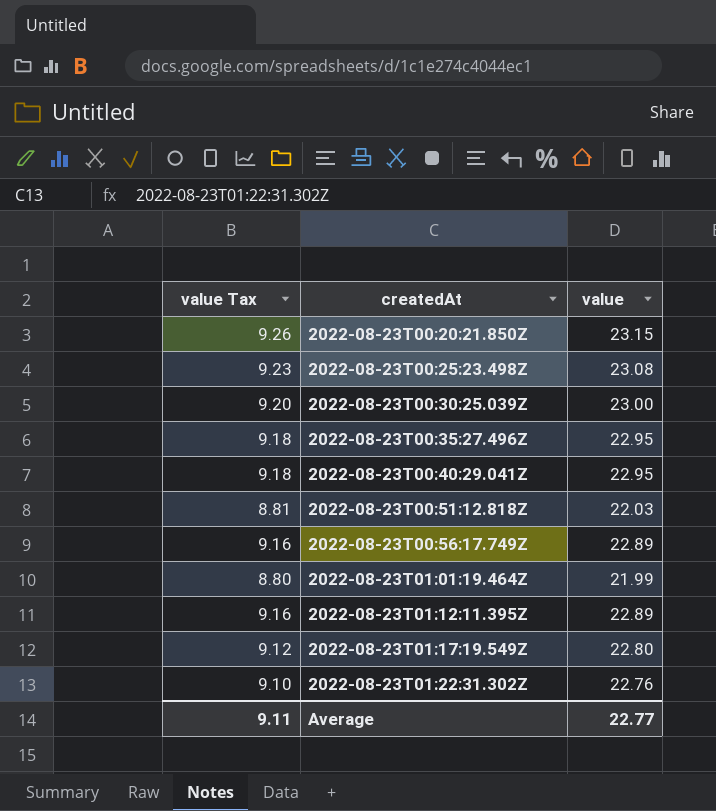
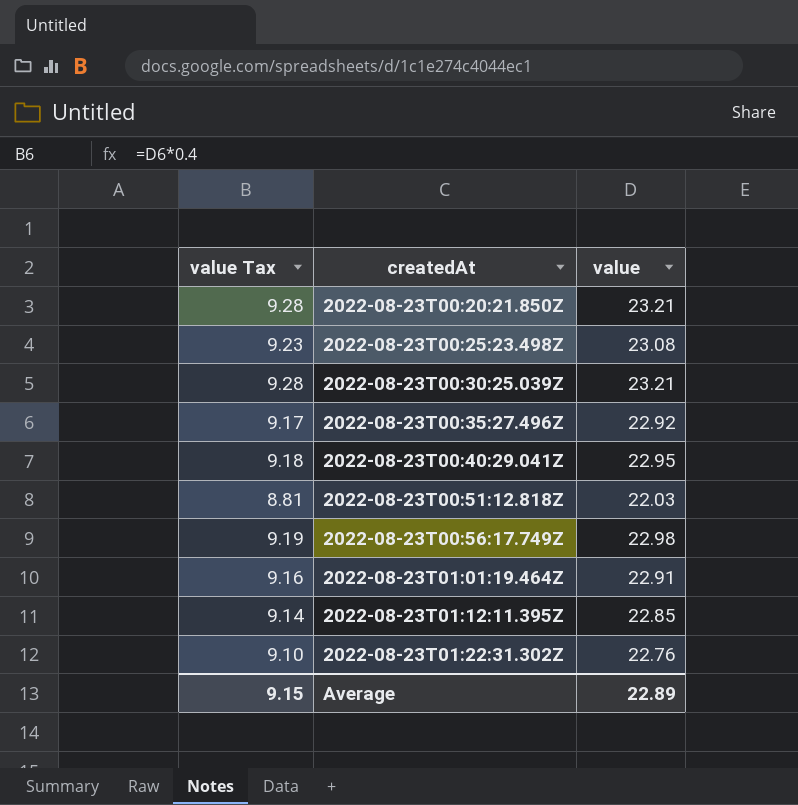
row 2022-08-23T01:17:19.549Z: 9.12 | 22.80 -> none
2022-08-23T00:20:21.850Z | value Tax: 9.26 -> 9.28
2022-08-23T00:20:21.850Z | value: 23.15 -> 23.21
2022-08-23T00:30:25.039Z | value Tax: 9.20 -> 9.28
2022-08-23T00:30:25.039Z | value: 23.00 -> 23.21
2022-08-23T00:35:27.496Z | value Tax: 9.18 -> 9.17
2022-08-23T00:35:27.496Z | value: 22.95 -> 22.92
2022-08-23T00:56:17.749Z | value Tax: 9.16 -> 9.19
2022-08-23T00:56:17.749Z | value: 22.89 -> 22.98
2022-08-23T01:01:19.464Z | value Tax: 8.80 -> 9.16
2022-08-23T01:01:19.464Z | value: 21.99 -> 22.91
2022-08-23T01:12:11.395Z | value Tax: 9.16 -> 9.14
2022-08-23T01:12:11.395Z | value: 22.89 -> 22.85
Average | value Tax: 9.11 -> 9.15
Average | value: 22.77 -> 22.89

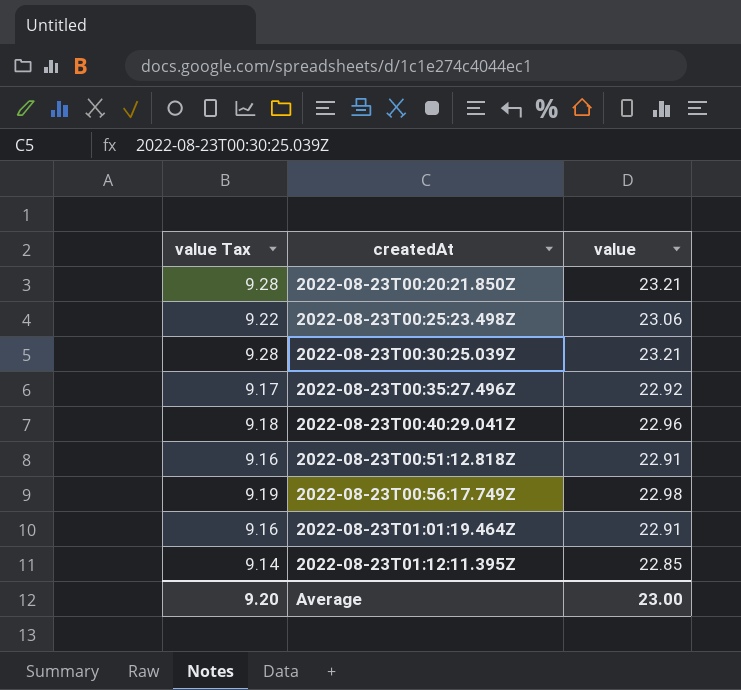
row 2022-08-23T01:22:31.302Z: 9.10 | 22.76 -> none
2022-08-23T00:25:23.498Z | value Tax: 9.23 -> 9.22
2022-08-23T00:25:23.498Z | value: 23.08 -> 23.06
2022-08-23T00:40:29.041Z | value: 22.95 -> 22.96
2022-08-23T00:51:12.818Z | value Tax: 8.81 -> 9.16
2022-08-23T00:51:12.818Z | value: 22.03 -> 22.91
Average | value Tax: 9.15 -> 9.20
Average | value: 22.89 -> 23.00

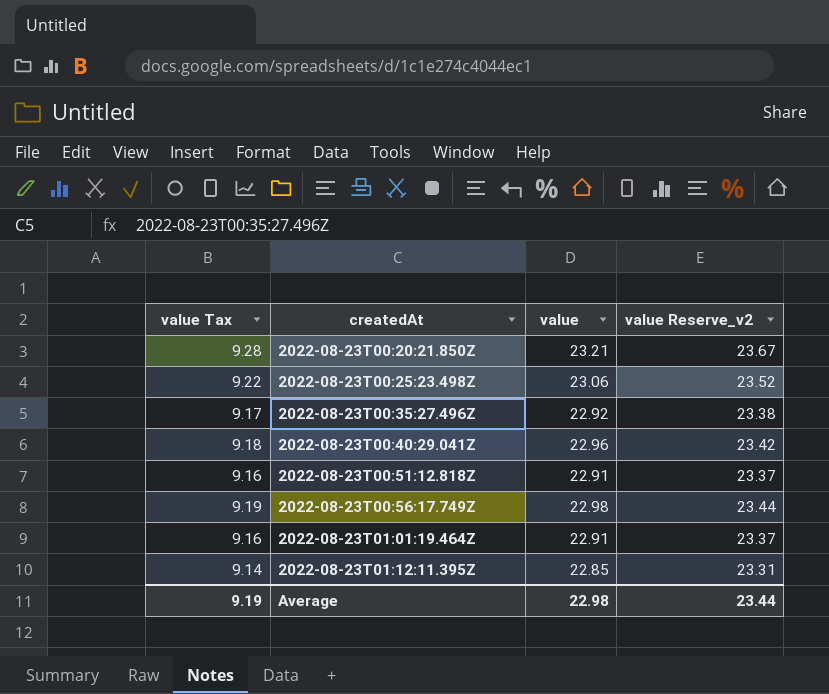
column value Reserve_v2 | formula: none -> [value] * 1.02
row 2022-08-23T00:30:25.039Z: 9.28 | 23.21 -> none
Average | value Tax: 9.20 -> 9.19
Average | value: 23.00 -> 22.98

